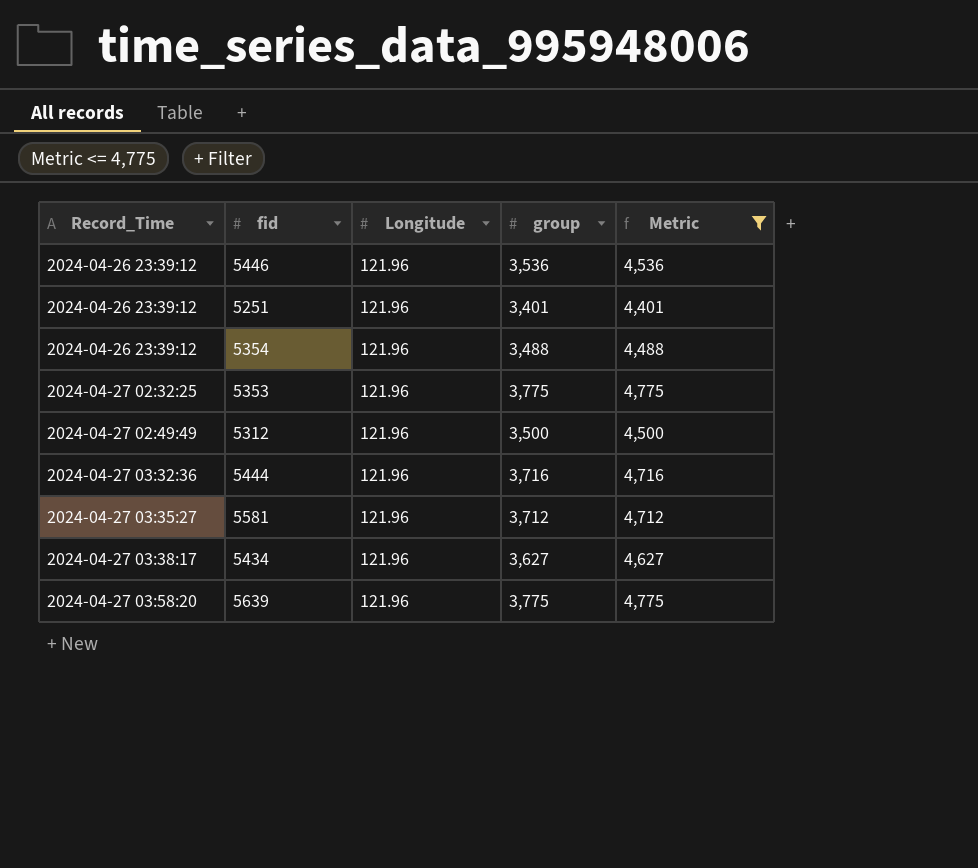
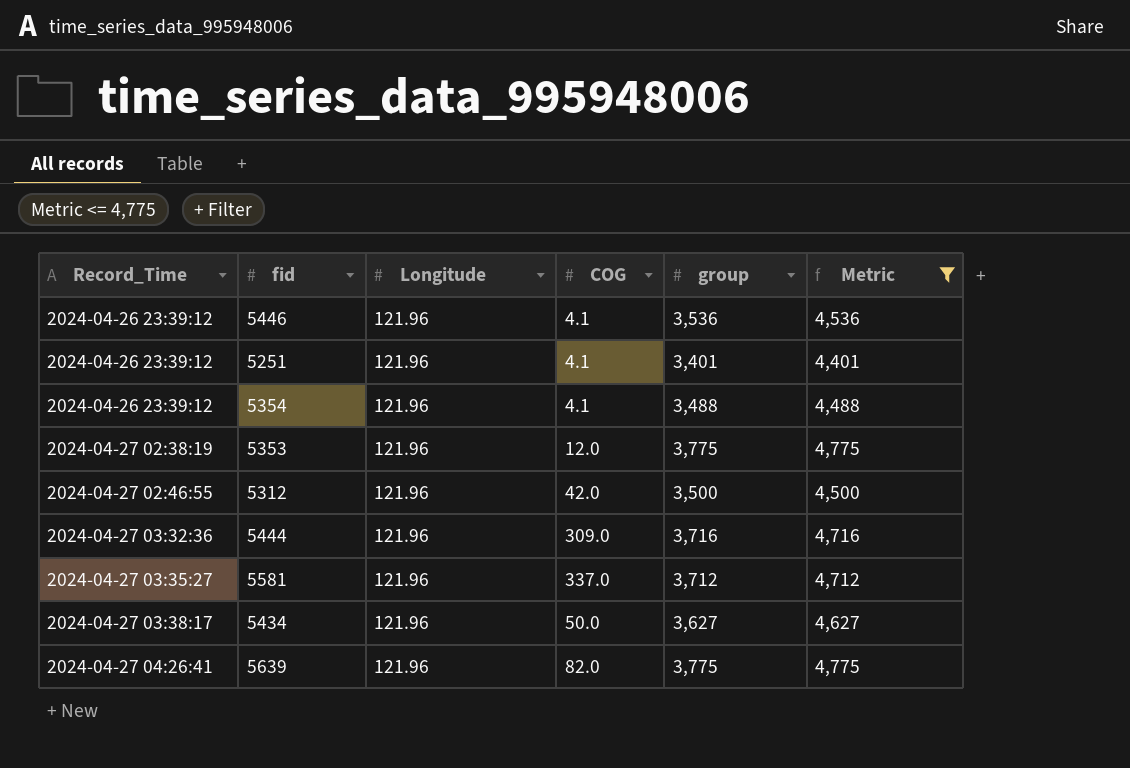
column COG | position: none -> 4
5353 | Record_Time: 2024-04-27 02:32:25 -> 2024-04-27 02:38:19
5312 | Record_Time: 2024-04-27 02:49:49 -> 2024-04-27 02:46:55
5639 | Record_Time: 2024-04-27 03:58:20 -> 2024-04-27 04:26:41

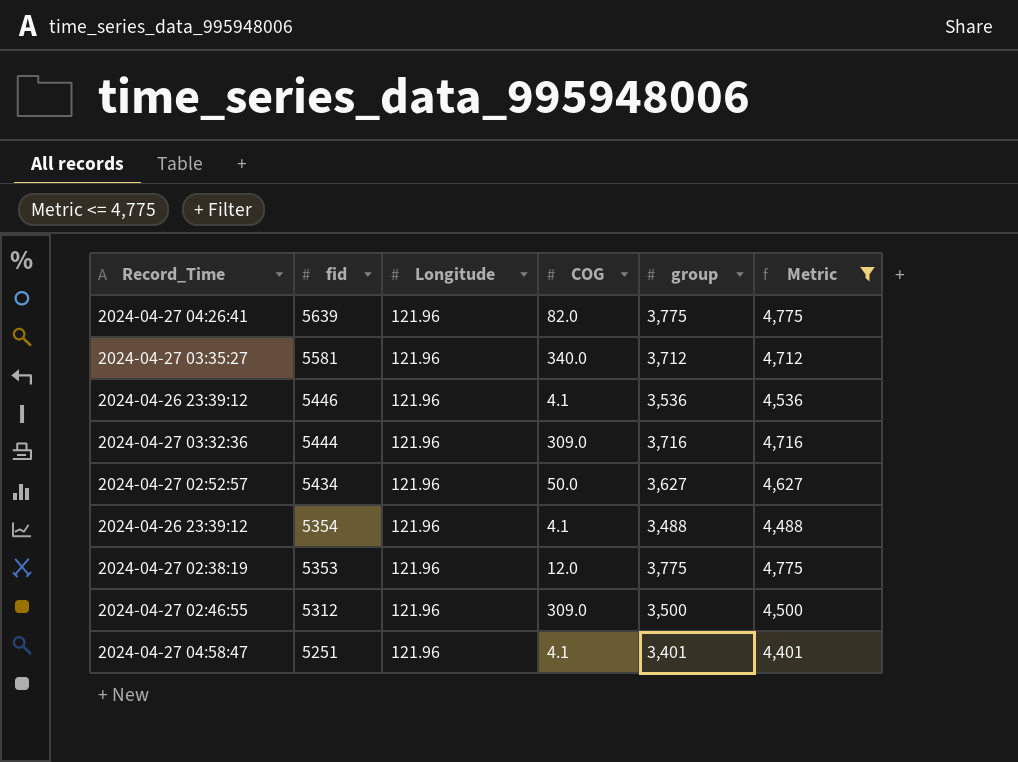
row order: Record_Time ascending -> fid descending
5581 | COG: 337.0 -> 340.0
5434 | Record_Time: 2024-04-27 03:38:17 -> 2024-04-27 02:52:57
5312 | COG: 42.0 -> 309.0
5251 | Record_Time: 2024-04-26 23:39:12 -> 2024-04-27 04:58:47

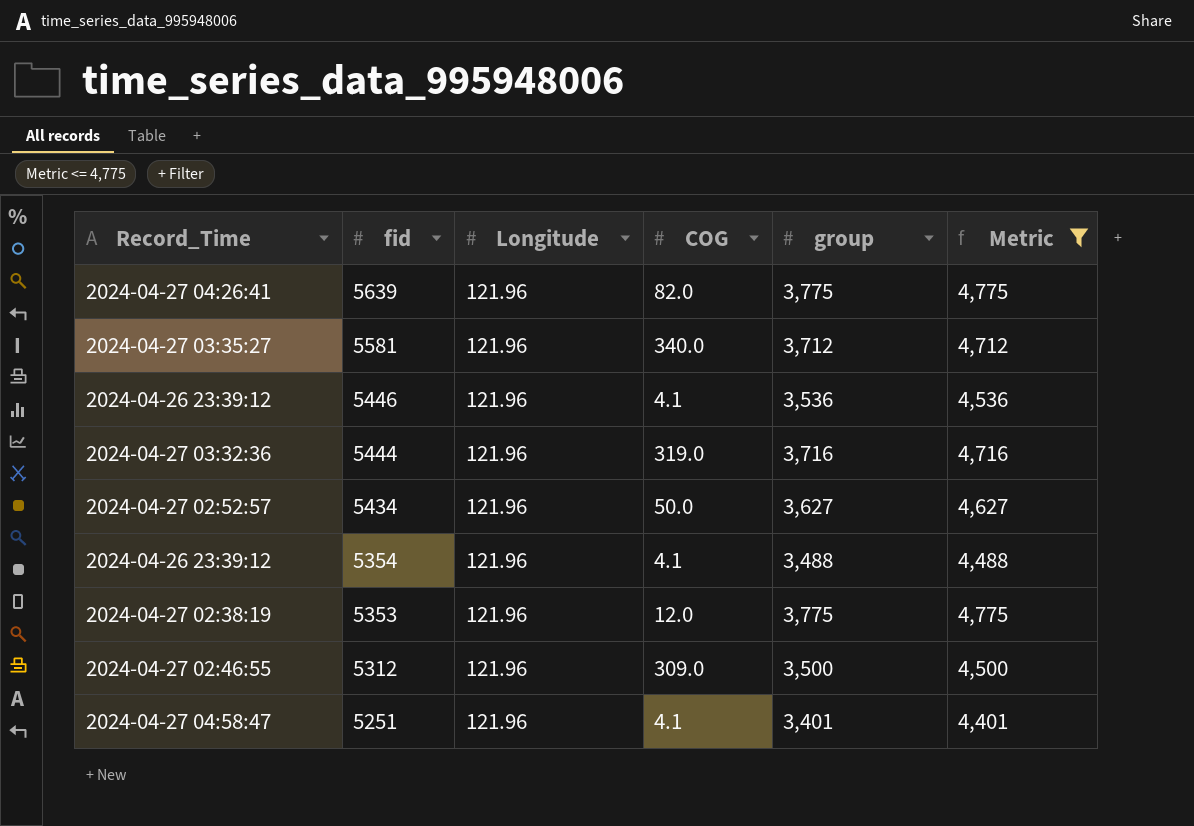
5444 | COG: 309.0 -> 319.0

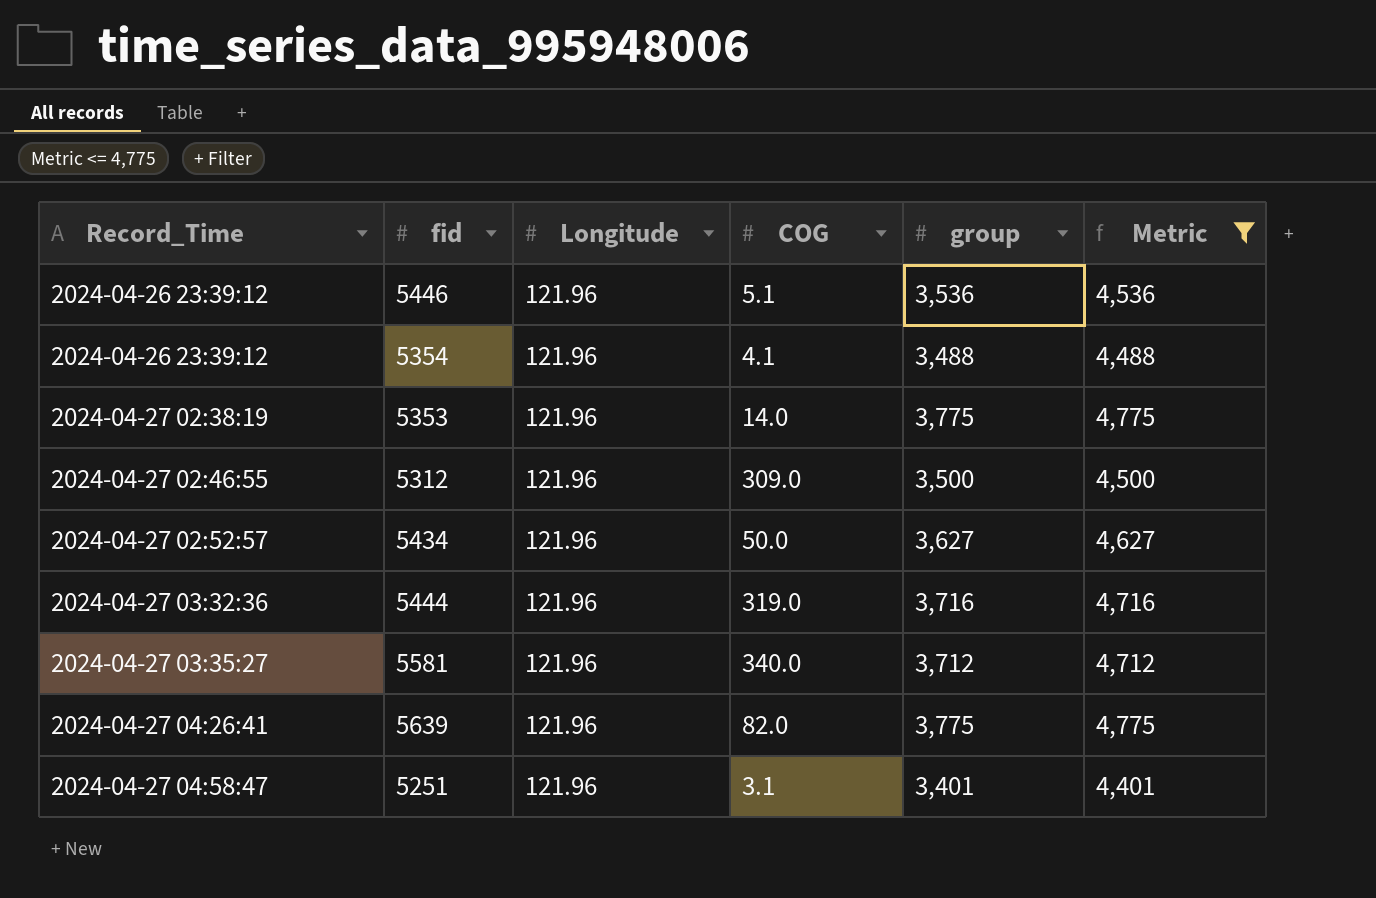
row order: fid descending -> Record_Time ascending
5446 | COG: 4.1 -> 5.1
5353 | COG: 12.0 -> 14.0
5251 | COG: 4.1 -> 3.1

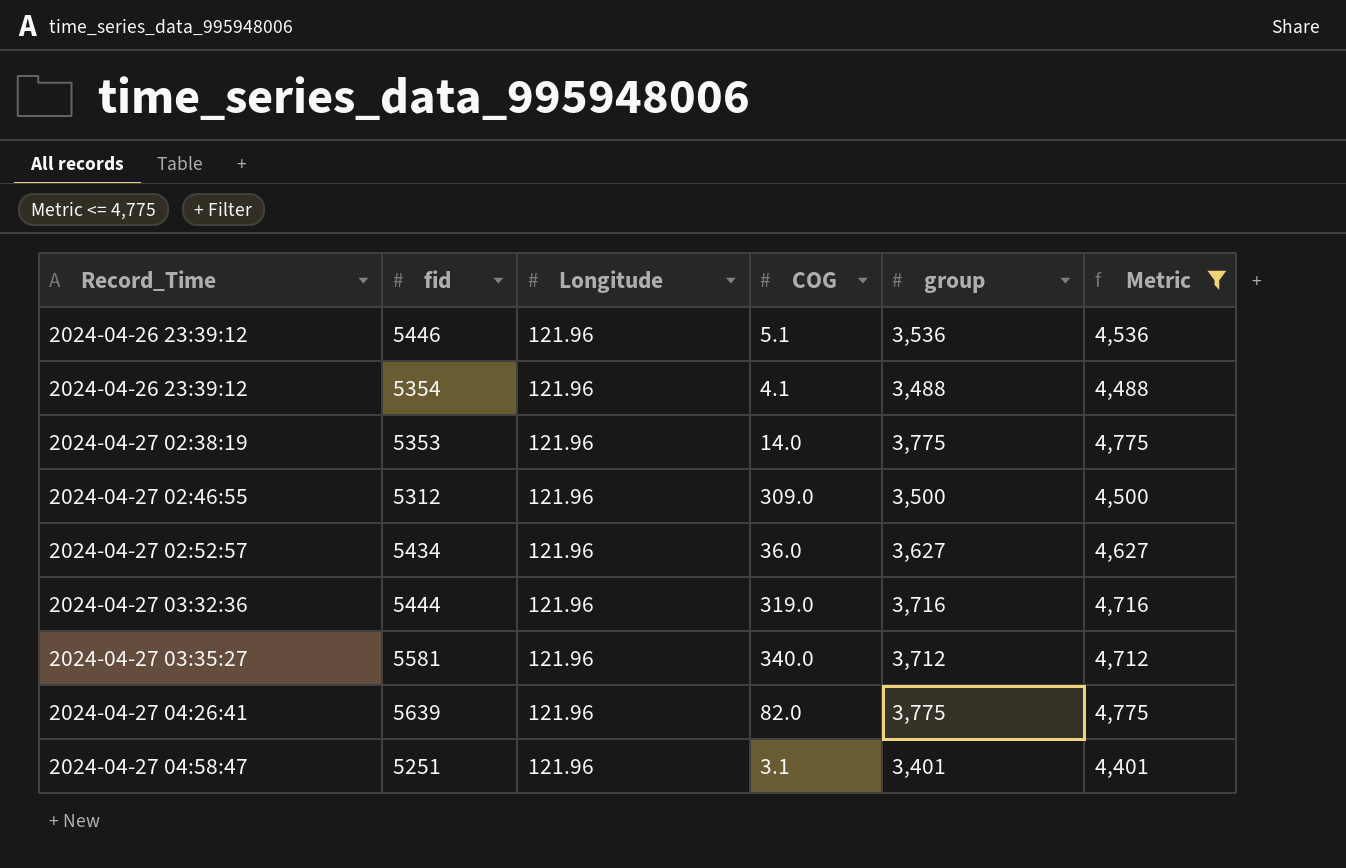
5434 | COG: 50.0 -> 36.0

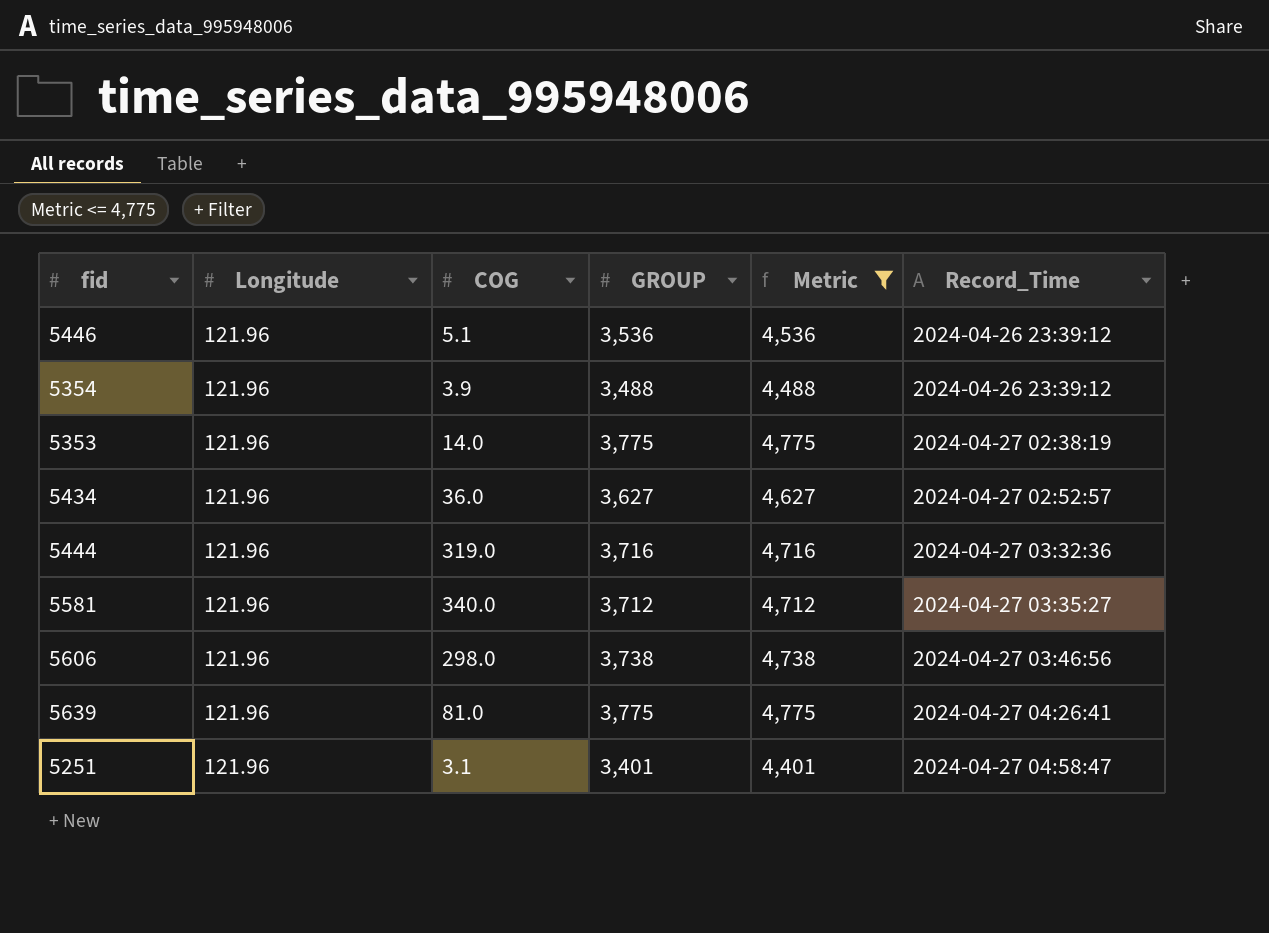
column name: group -> GROUP
column Record_Time | position: 1 -> 6
row 5312: 2024-04-27 02:46:55 | 121.96 | 309.0 | 3,500 | 4,500 -> none
5354 | COG: 4.1 -> 3.9
row 5606: none -> 121.96 | 298.0 | 3,738 | 4,738 | 2024-04-27 03:46:56
5639 | COG: 82.0 -> 81.0

